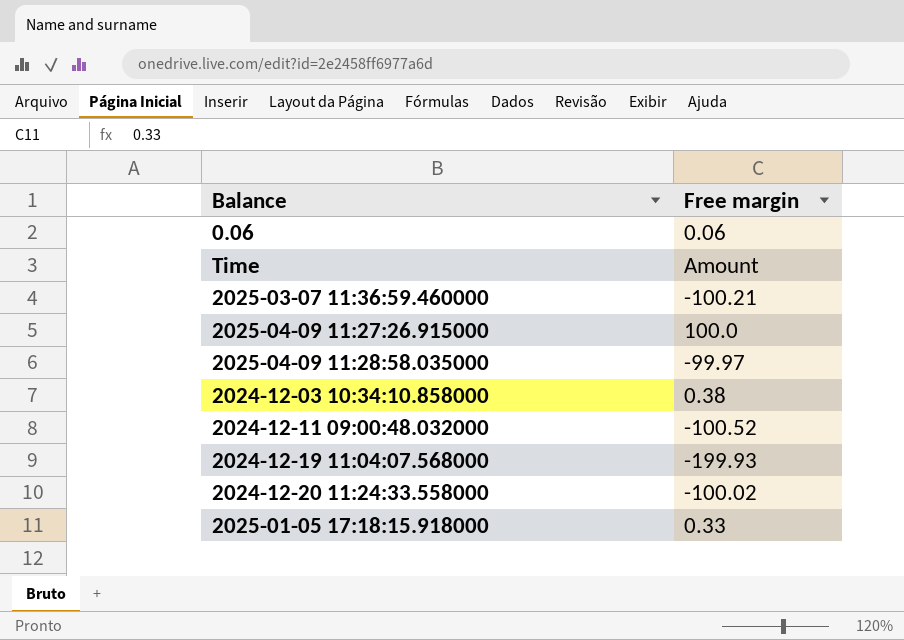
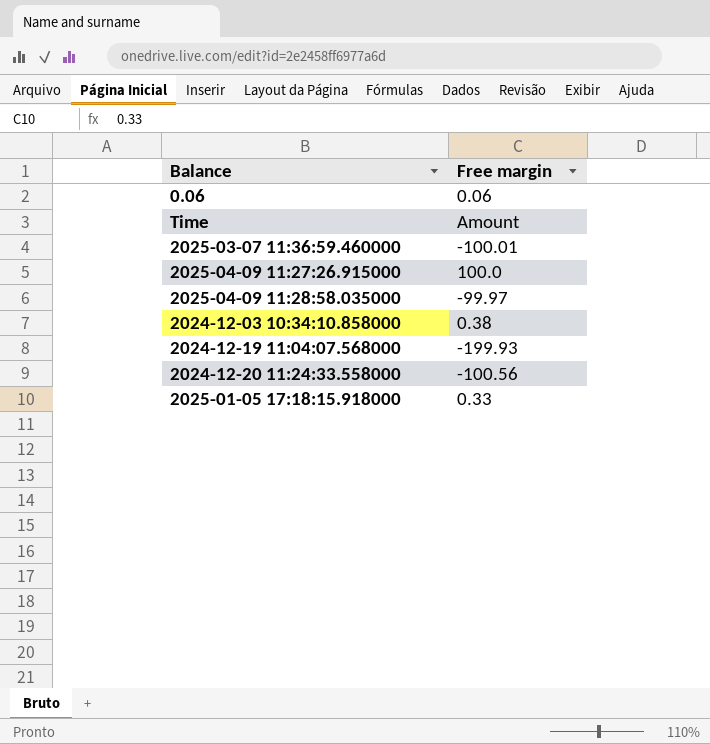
row 2024-12-11 09:00:48.032000: -100.52 -> none
2025-03-07 11:36:59.460000 | Free margin: -100.21 -> -100.01
2024-12-20 11:24:33.558000 | Free margin: -100.02 -> -100.56

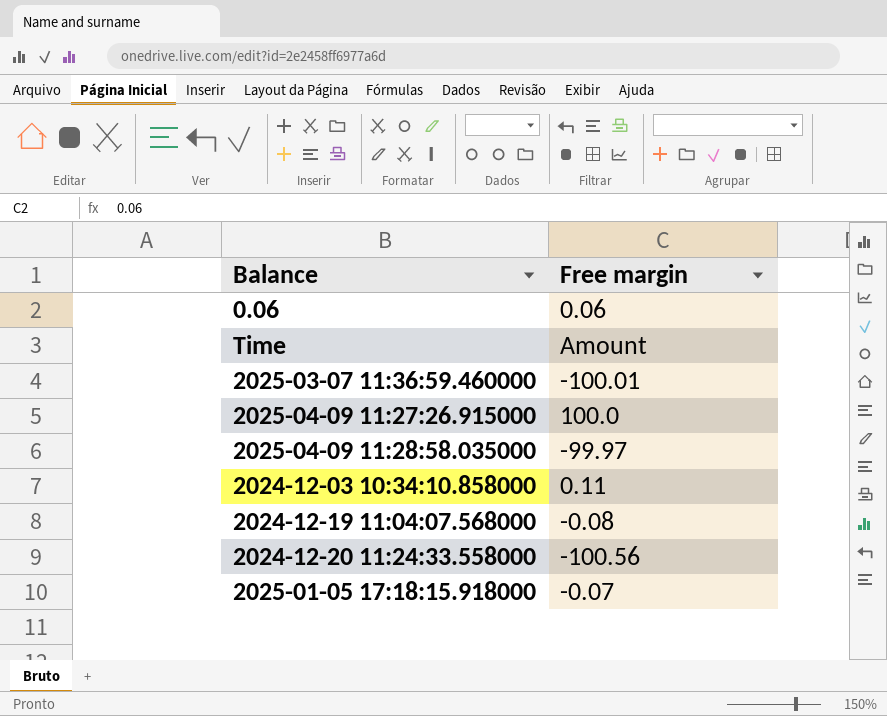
2024-12-03 10:34:10.858000 | Free margin: 0.38 -> 0.11
2024-12-19 11:04:07.568000 | Free margin: -199.93 -> -0.08
2025-01-05 17:18:15.918000 | Free margin: 0.33 -> -0.07

